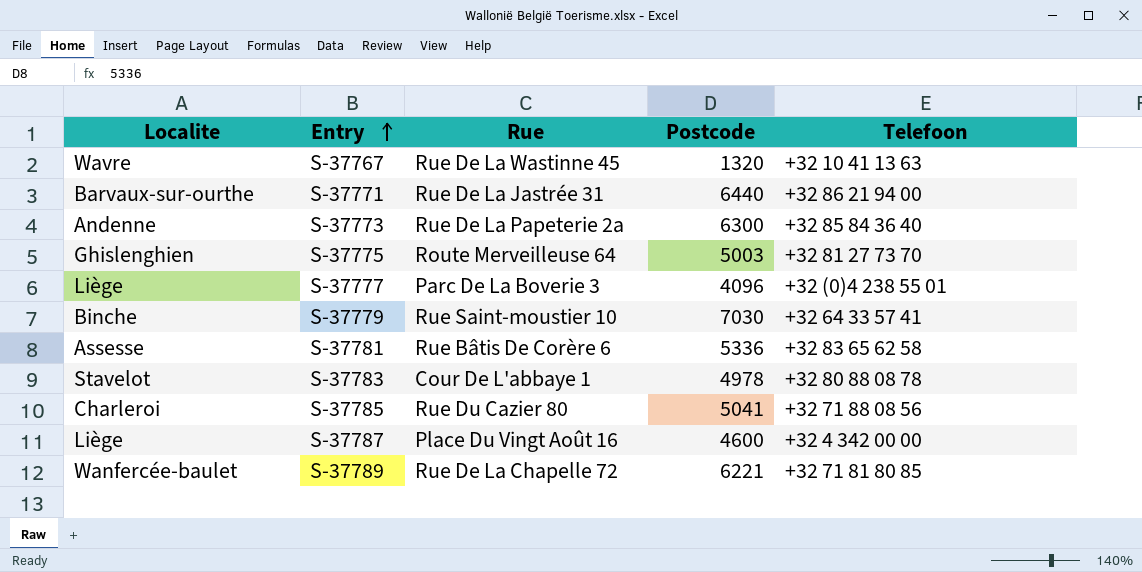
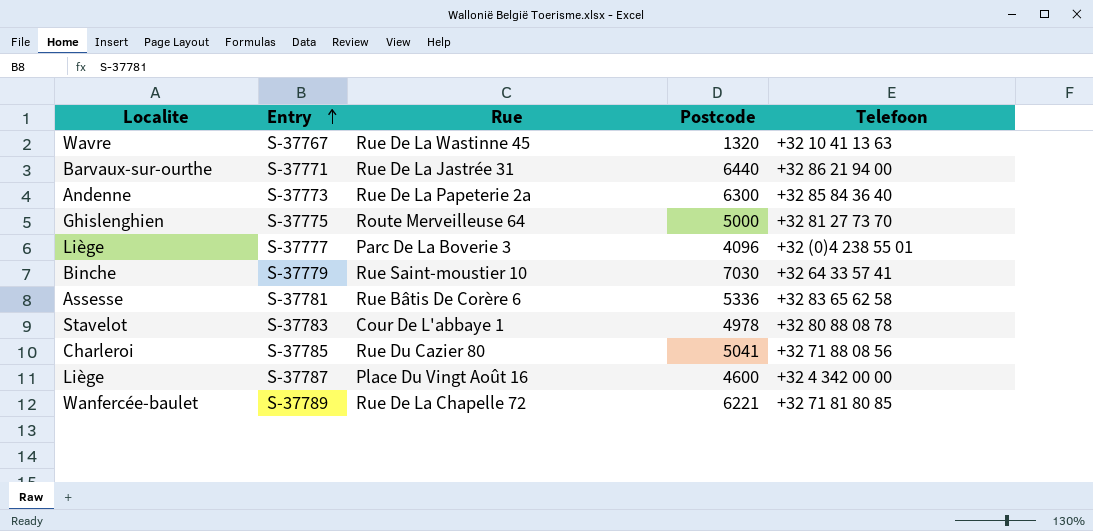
S-37775 | Postcode: 5003 -> 5000

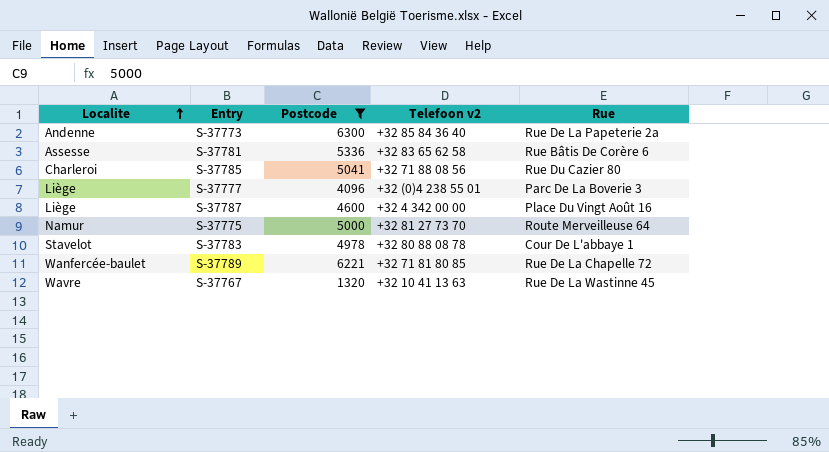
filter: none -> Postcode <= 6300
row order: Entry ascending -> Localite ascending
column name: Telefoon -> Telefoon v2
column Rue | position: 3 -> 5
S-37775 | Localite: Ghislenghien -> Namur

